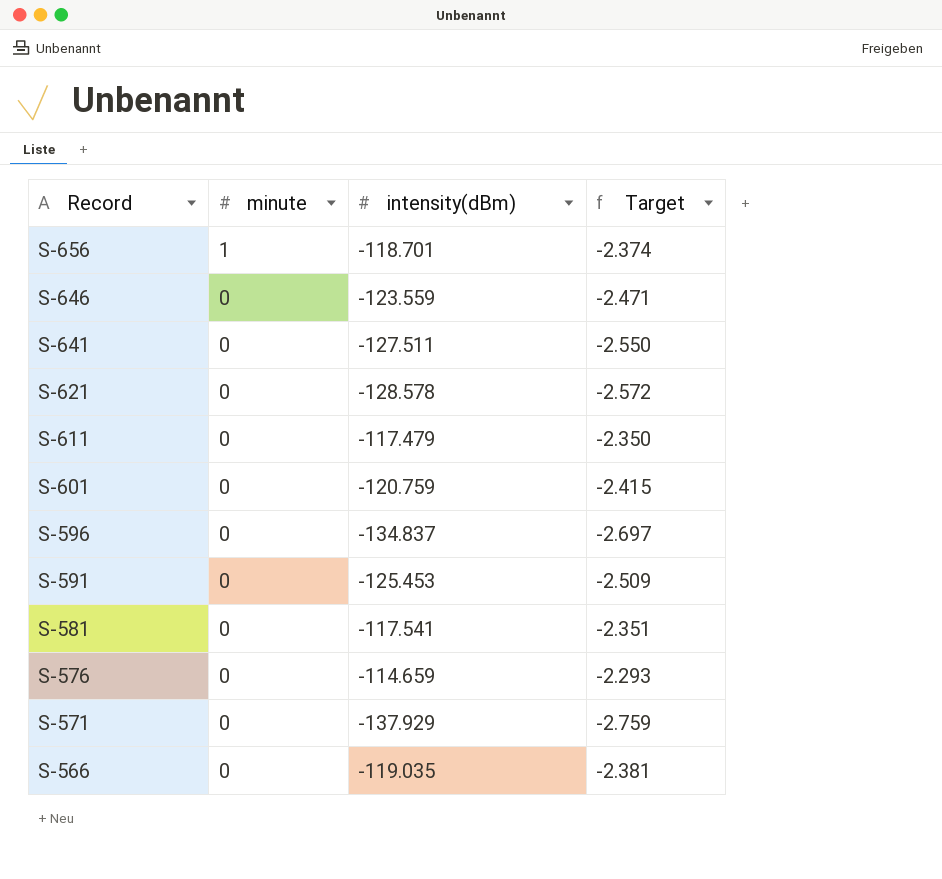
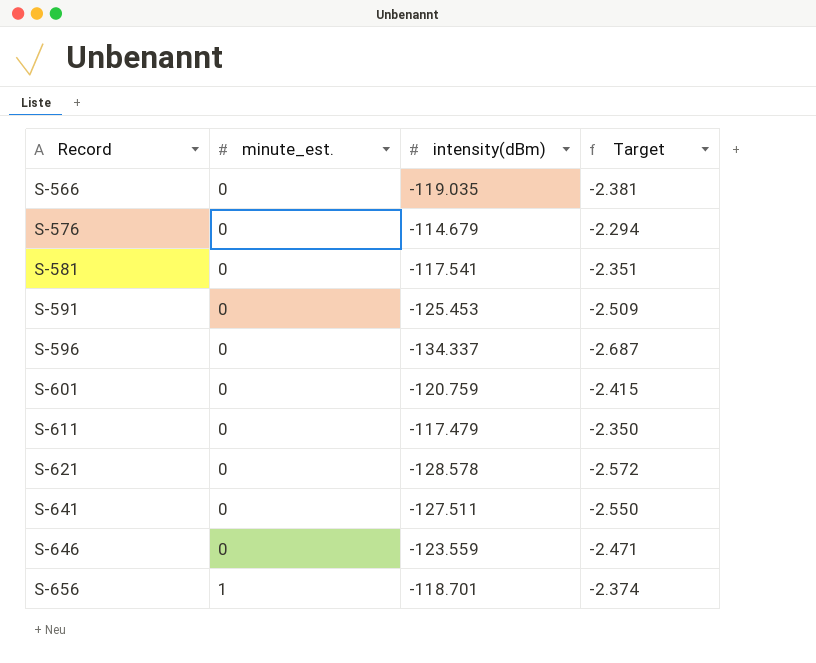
row order: Record descending -> Record ascending
column name: minute -> minute_est.
row S-571: 0 | -137.929 | -2.759 -> none
S-576 | intensity(dBm): -114.659 -> -114.679
S-576 | Target: -2.293 -> -2.294
S-596 | intensity(dBm): -134.837 -> -134.337
S-596 | Target: -2.697 -> -2.687

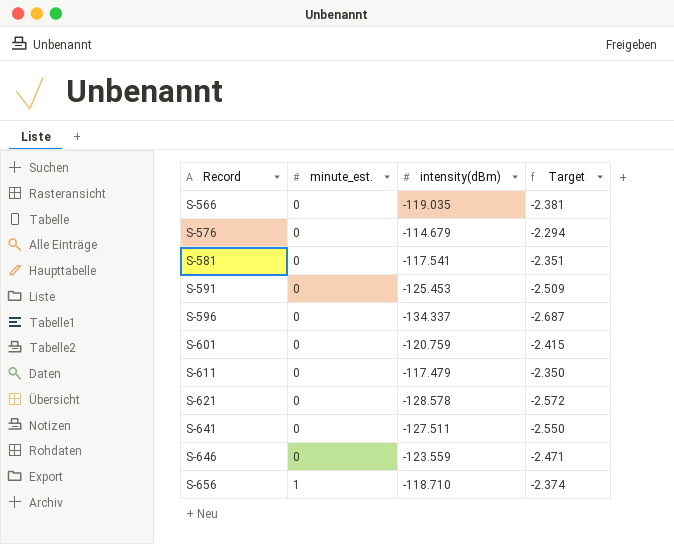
S-656 | intensity(dBm): -118.701 -> -118.710

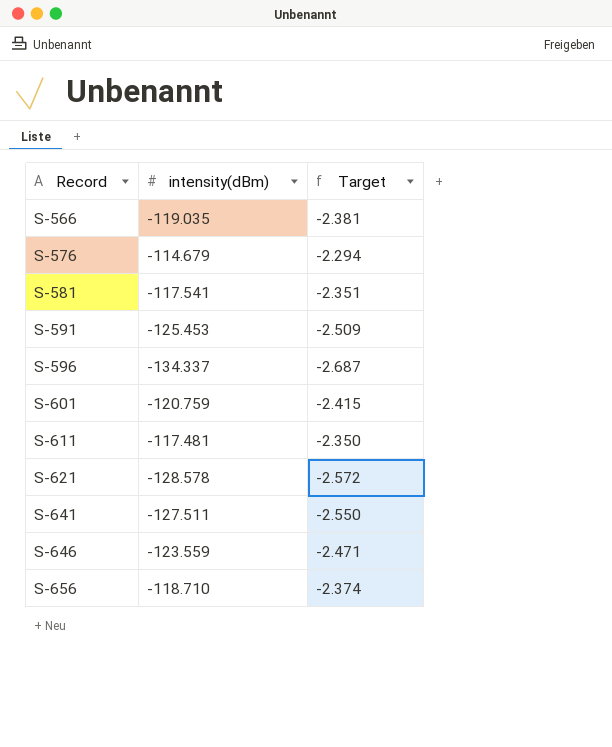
column minute_est. | position: 2 -> none
S-611 | intensity(dBm): -117.479 -> -117.481

